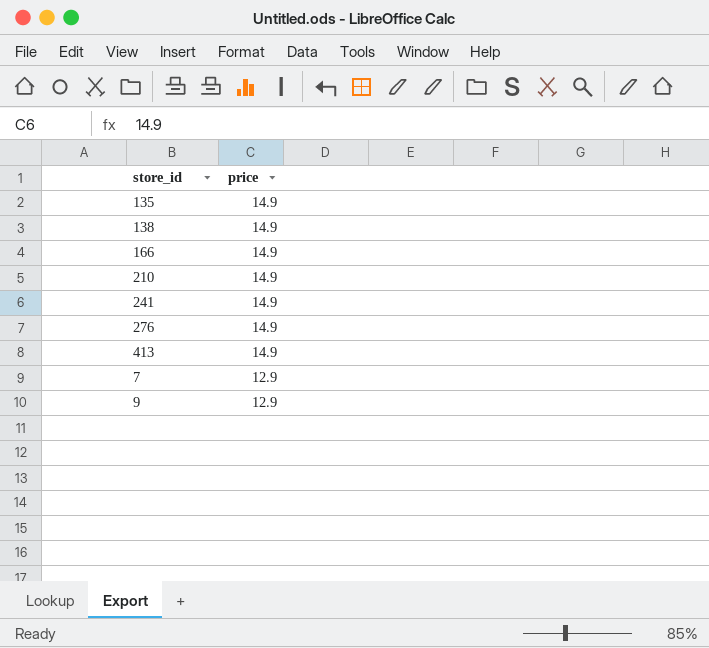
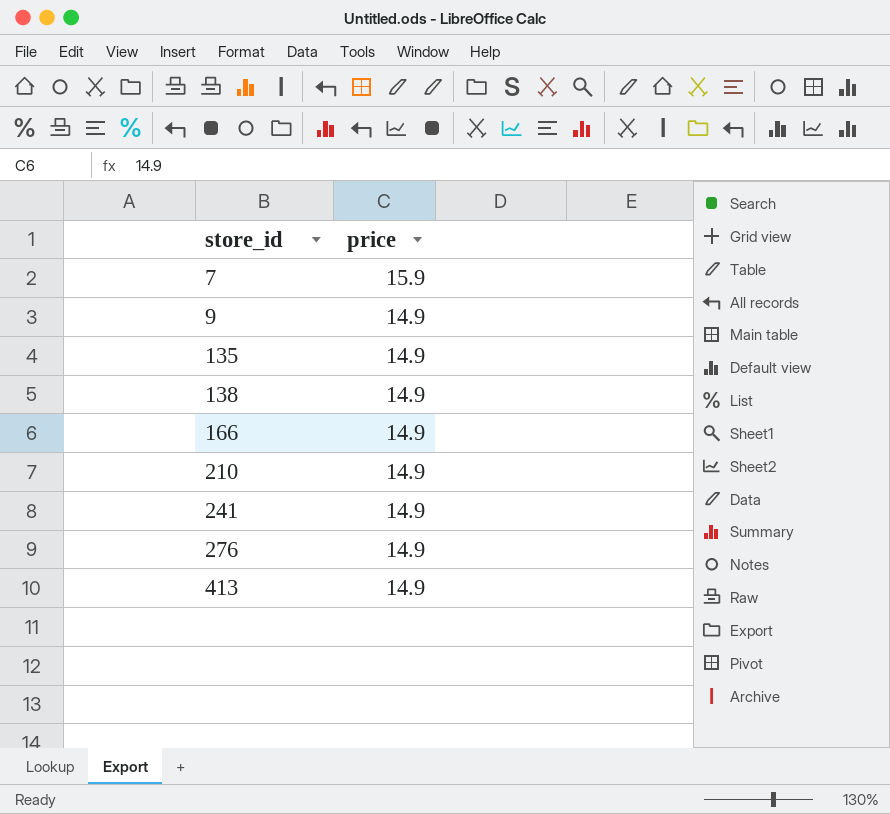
row order: price descending -> store_id ascending
7 | price: 12.9 -> 15.9
9 | price: 12.9 -> 14.9

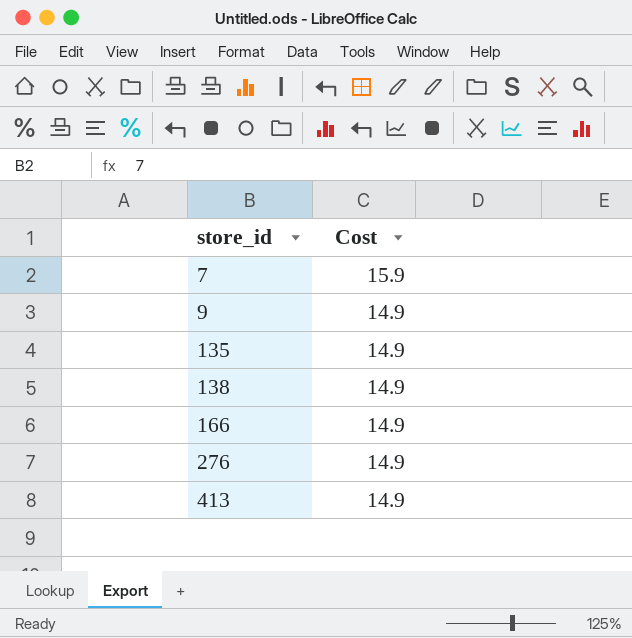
column name: price -> Cost
row 210: 14.9 -> none
row 241: 14.9 -> none

